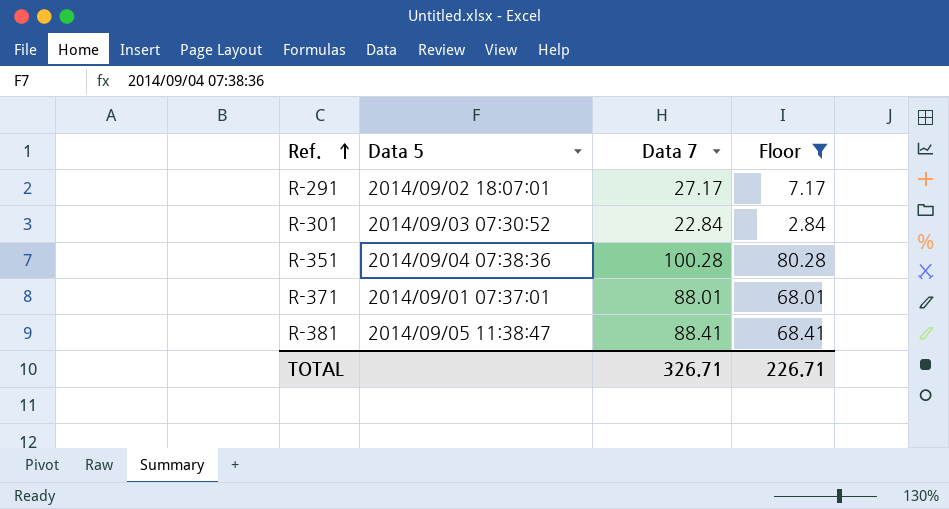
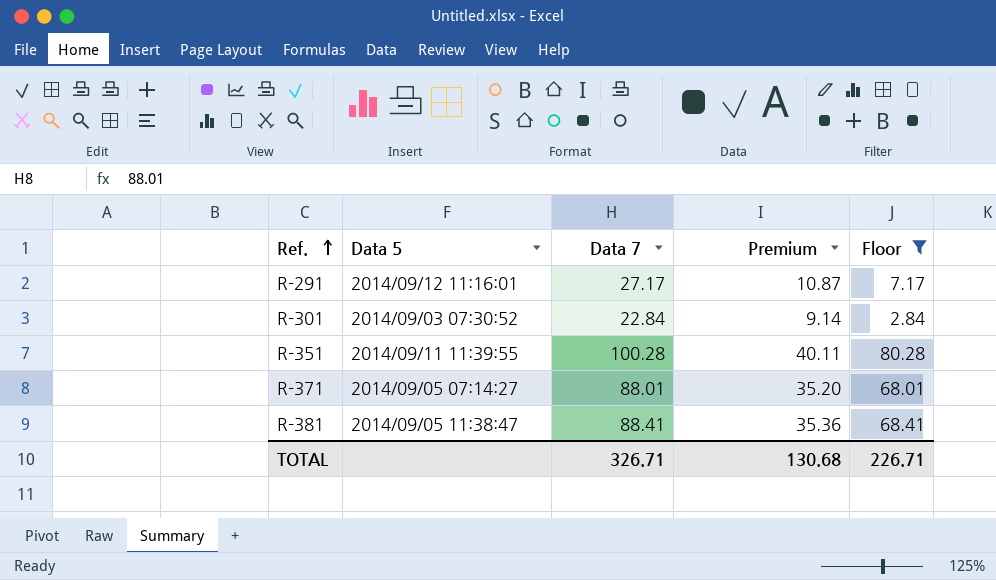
column Premium | formula: none -> [Data 7] * 0.4
R-291 | Data 5: 2014/09/02 18:07:01 -> 2014/09/12 11:16:01
R-351 | Data 5: 2014/09/04 07:38:36 -> 2014/09/11 11:39:55
R-371 | Data 5: 2014/09/01 07:37:01 -> 2014/09/05 07:14:27

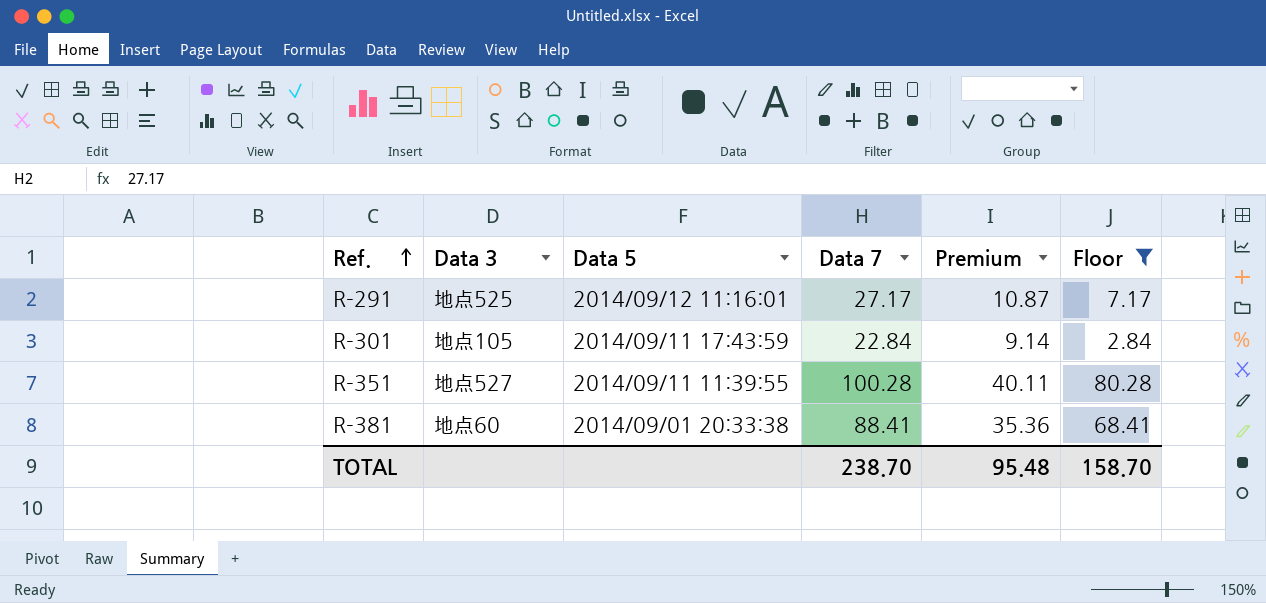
column Data 3 | position: none -> 2
row R-371: 2014/09/05 07:14:27 | 88.01 | 35.20 | 68.01 -> none
R-301 | Data 5: 2014/09/03 07:30:52 -> 2014/09/11 17:43:59
R-381 | Data 5: 2014/09/05 11:38:47 -> 2014/09/01 20:33:38
TOTAL | Data 7: 326.71 -> 238.70
TOTAL | Premium: 130.68 -> 95.48
TOTAL | Floor: 226.71 -> 158.70

